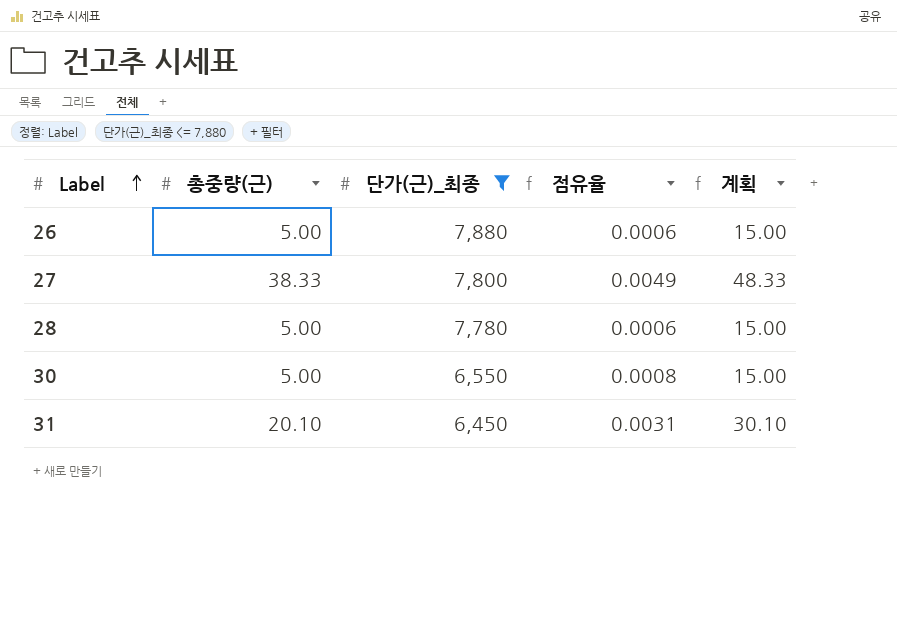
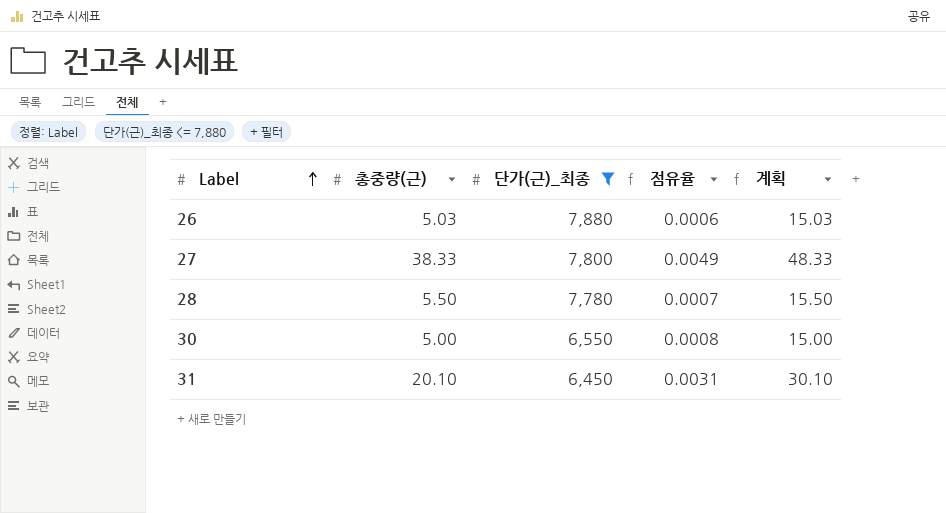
26 | 총중량(근): 5.00 -> 5.03
26 | 계획: 15.00 -> 15.03
28 | 총중량(근): 5.00 -> 5.50
28 | 점유율: 0.0006 -> 0.0007
28 | 계획: 15.00 -> 15.50

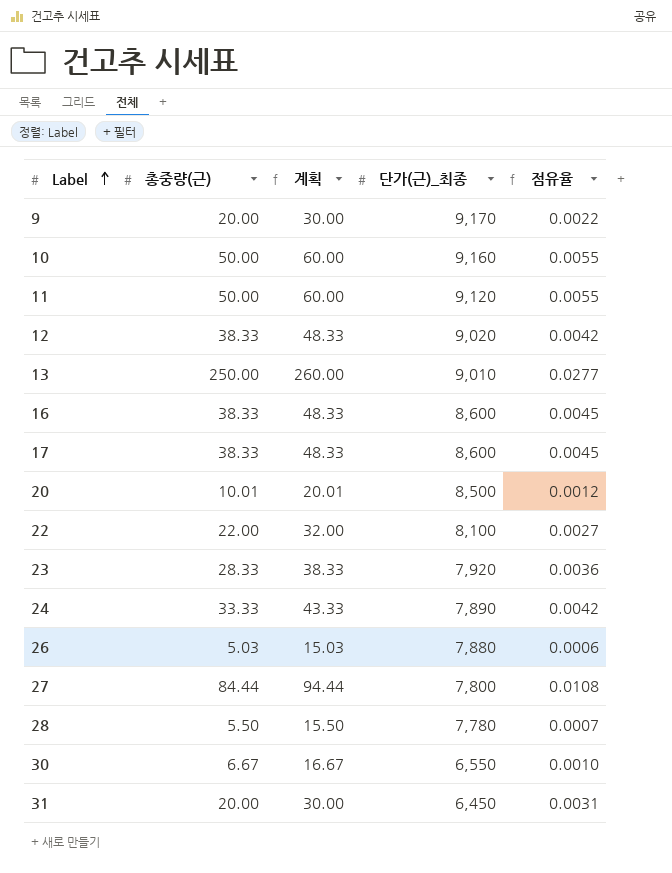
filter: 단가(근)_최종 <= 7,880 -> none
column 계획 | position: 5 -> 3
27 | 총중량(근): 38.33 -> 84.44
27 | 계획: 48.33 -> 94.44
27 | 점유율: 0.0049 -> 0.0108
30 | 총중량(근): 5.00 -> 6.67
30 | 계획: 15.00 -> 16.67
30 | 점유율: 0.0008 -> 0.0010
31 | 총중량(근): 20.10 -> 20.00
31 | 계획: 30.10 -> 30.00

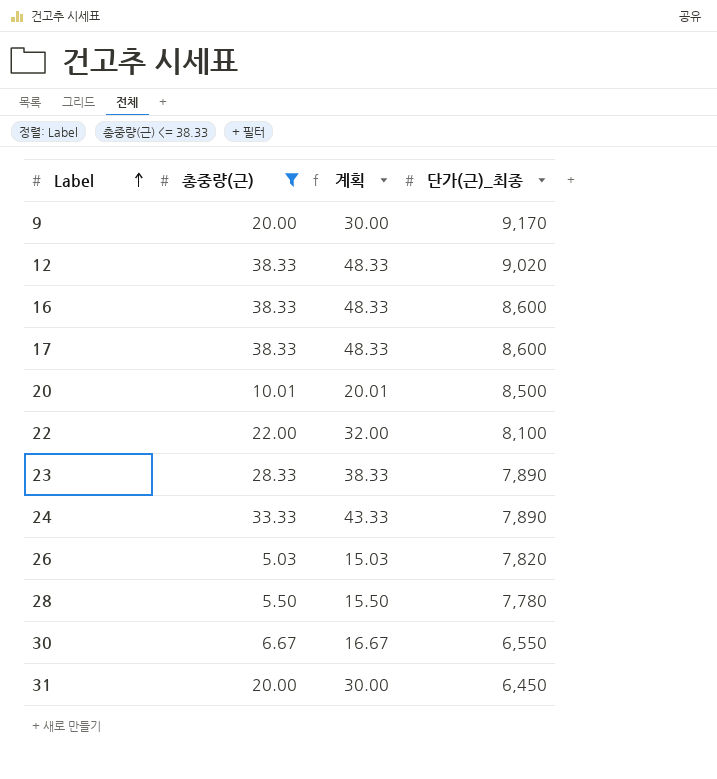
filter: none -> 총중량(근) <= 38.33
column 점유율 | formula: [총중량(근)] / [단가(근)_최종] -> none
23 | 단가(근)_최종: 7,920 -> 7,890
26 | 단가(근)_최종: 7,880 -> 7,820

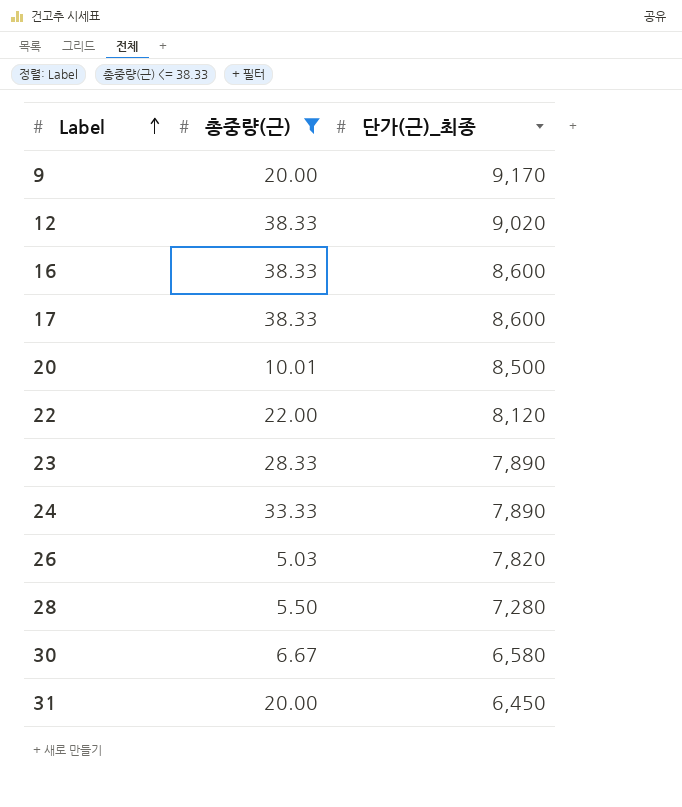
column 계획 | formula: [총중량(근)] + 10 -> none
22 | 단가(근)_최종: 8,100 -> 8,120
28 | 단가(근)_최종: 7,780 -> 7,280
30 | 단가(근)_최종: 6,550 -> 6,580

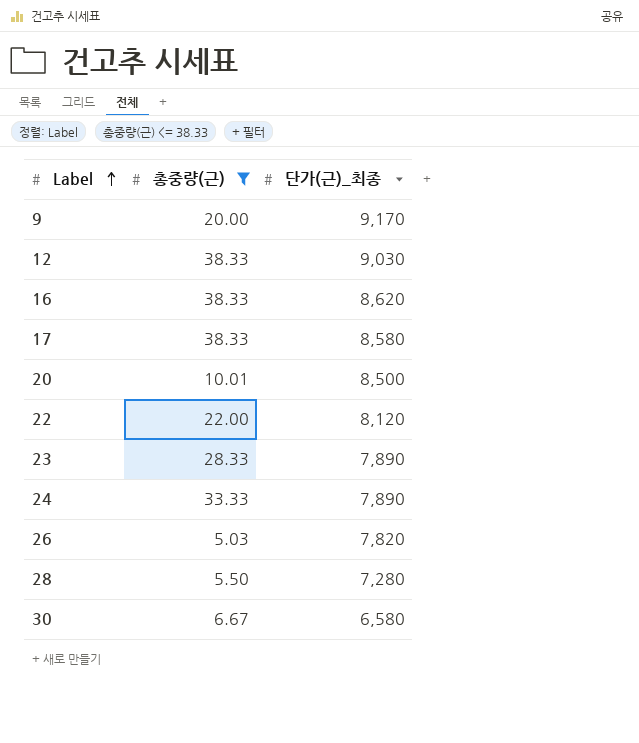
row 31: 20.00 | 6,450 -> none
12 | 단가(근)_최종: 9,020 -> 9,030
16 | 단가(근)_최종: 8,600 -> 8,620
17 | 단가(근)_최종: 8,600 -> 8,580

